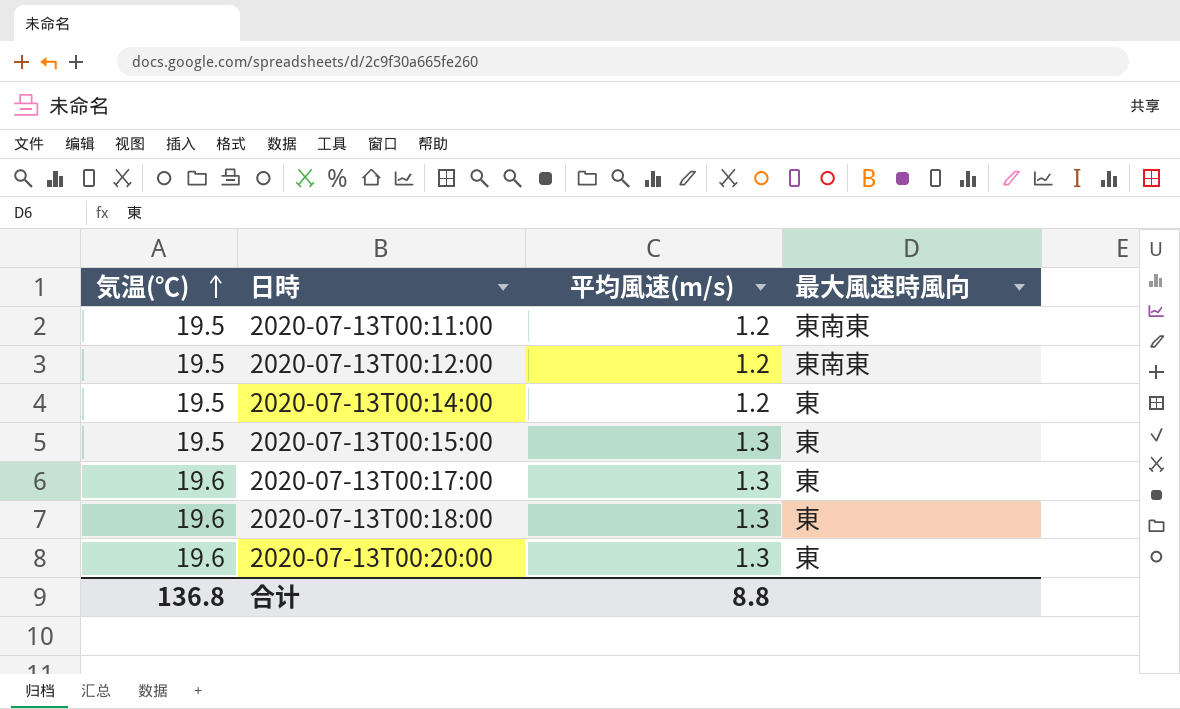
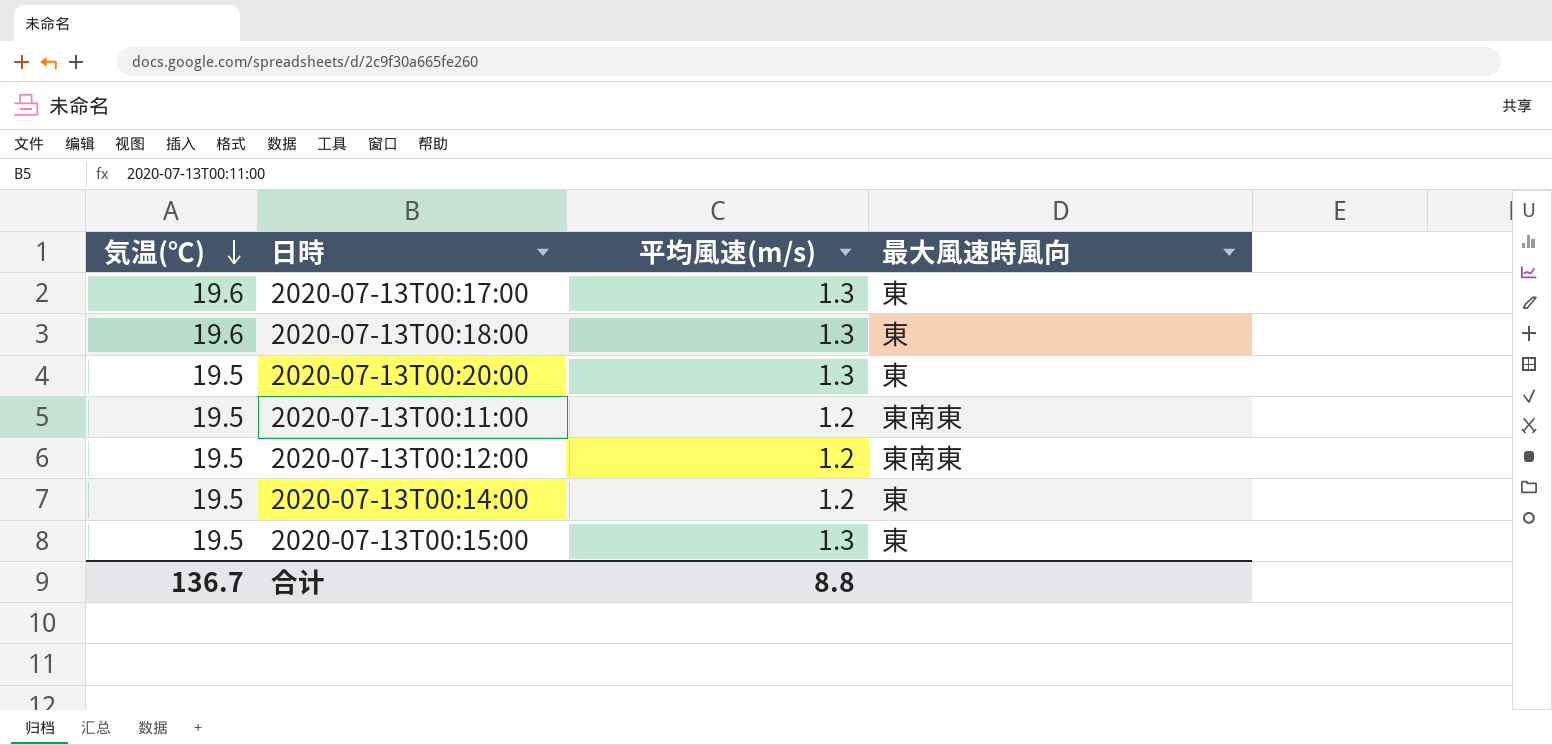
row order: 気温(℃) ascending -> 気温(℃) descending
2020-07-13T00:20:00 | 気温(℃): 19.6 -> 19.5
合计 | 気温(℃): 136.8 -> 136.7

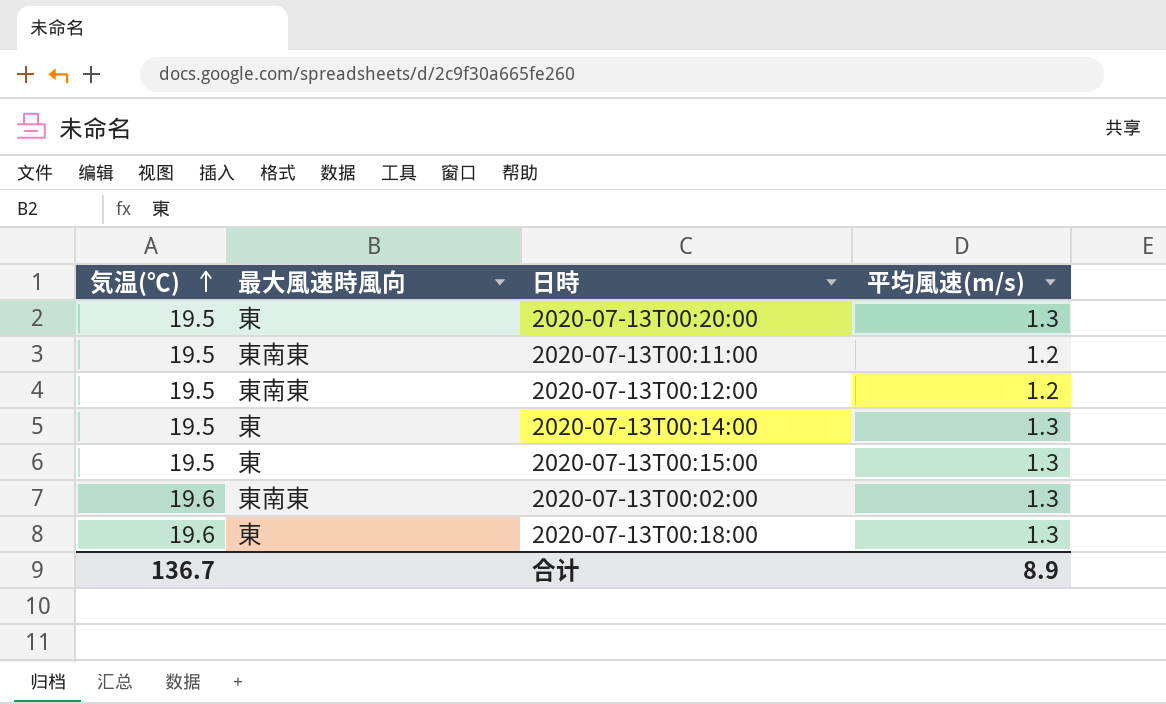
row order: 気温(℃) descending -> 気温(℃) ascending
column 最大風速時風向 | position: 4 -> 2
row 2020-07-13T00:17:00: 19.6 | 1.3 | 東 -> none
2020-07-13T00:14:00 | 平均風速(m/s): 1.2 -> 1.3
row 2020-07-13T00:02:00: none -> 19.6 | 東南東 | 1.3
合计 | 平均風速(m/s): 8.8 -> 8.9

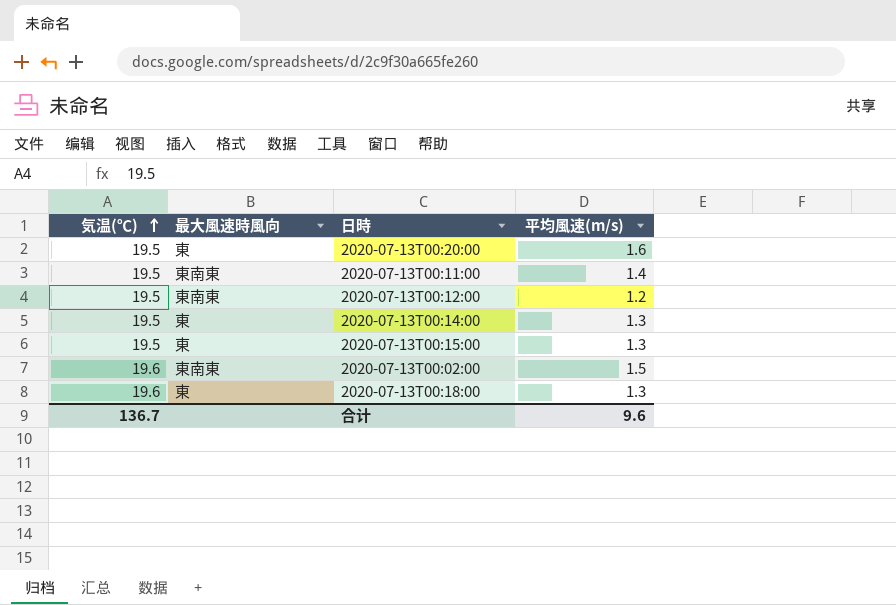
2020-07-13T00:20:00 | 平均風速(m/s): 1.3 -> 1.6
2020-07-13T00:11:00 | 平均風速(m/s): 1.2 -> 1.4
2020-07-13T00:02:00 | 平均風速(m/s): 1.3 -> 1.5
合计 | 平均風速(m/s): 8.9 -> 9.6

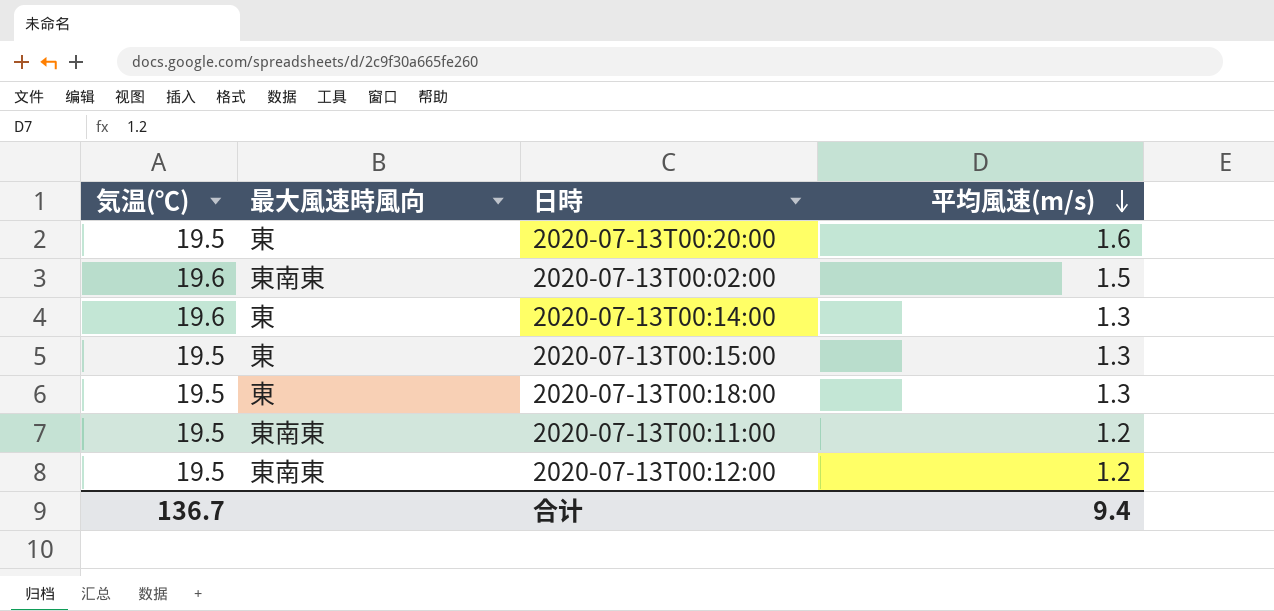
row order: 気温(℃) ascending -> 平均風速(m/s) descending
2020-07-13T00:14:00 | 気温(℃): 19.5 -> 19.6
2020-07-13T00:18:00 | 気温(℃): 19.6 -> 19.5
2020-07-13T00:11:00 | 平均風速(m/s): 1.4 -> 1.2
合计 | 平均風速(m/s): 9.6 -> 9.4

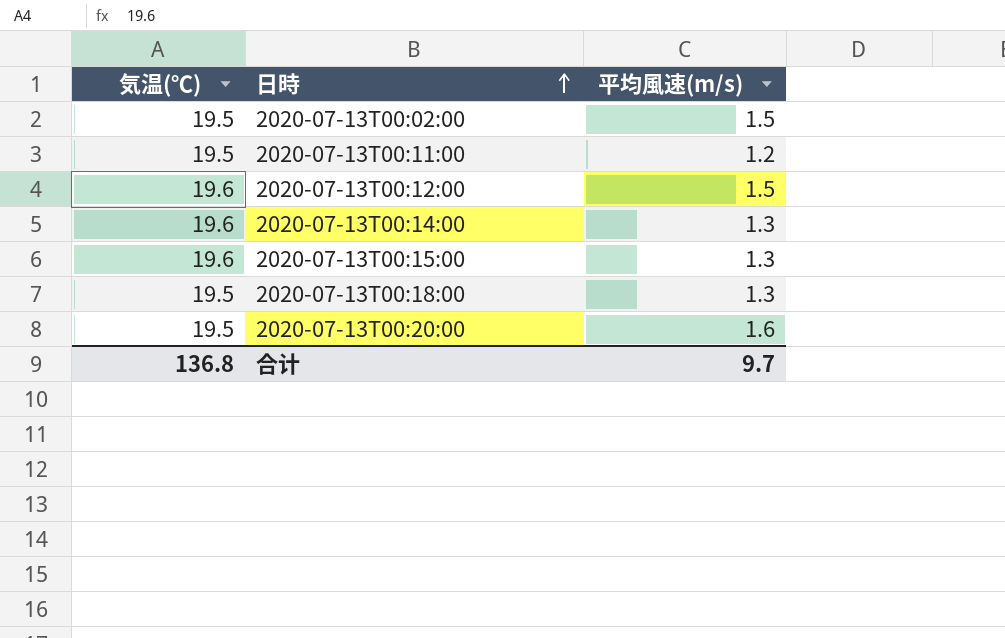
row order: 平均風速(m/s) descending -> 日時 ascending
column 最大風速時風向 | position: 2 -> none
2020-07-13T00:02:00 | 気温(℃): 19.6 -> 19.5
2020-07-13T00:12:00 | 気温(℃): 19.5 -> 19.6
2020-07-13T00:12:00 | 平均風速(m/s): 1.2 -> 1.5
2020-07-13T00:15:00 | 気温(℃): 19.5 -> 19.6
合计 | 気温(℃): 136.7 -> 136.8
合计 | 平均風速(m/s): 9.4 -> 9.7

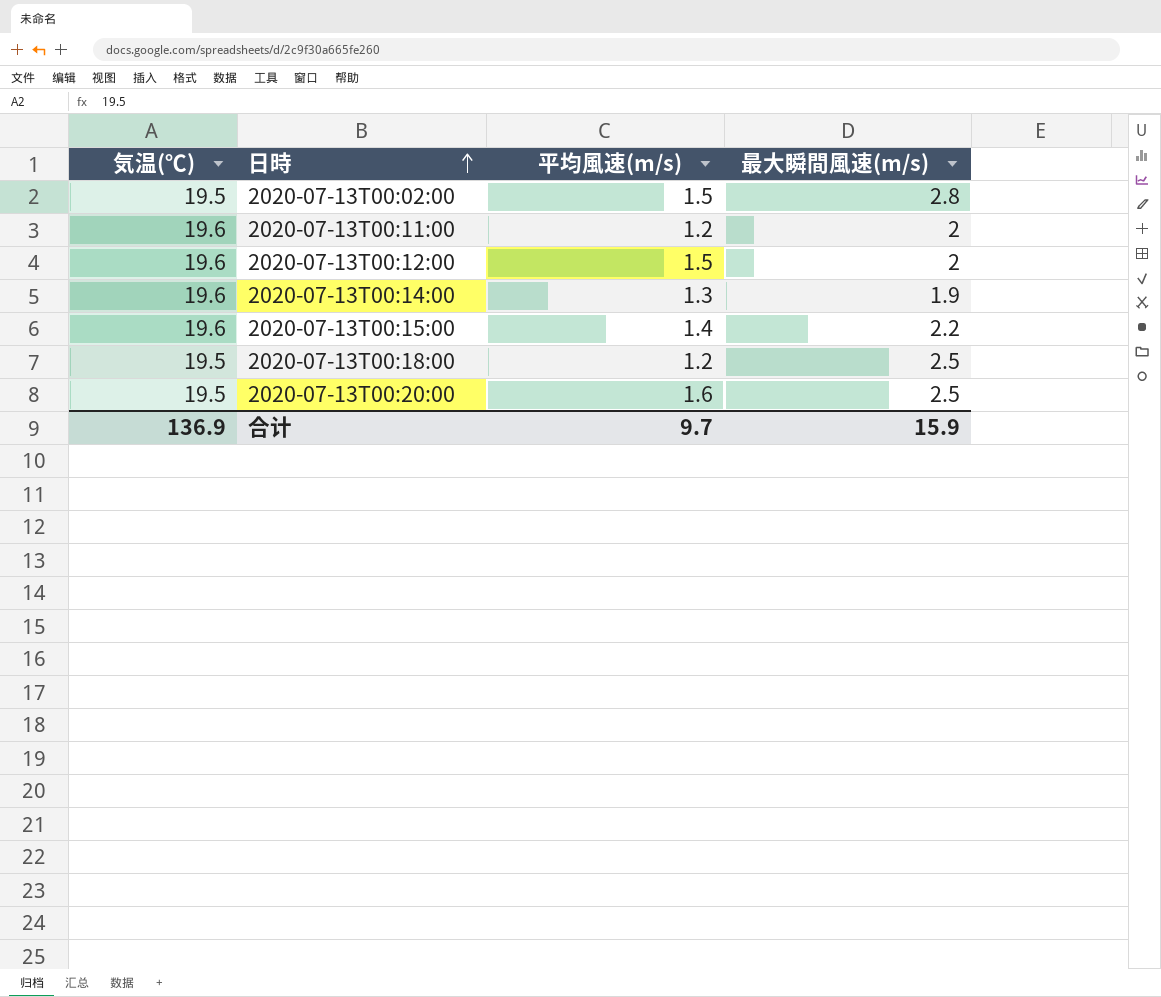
column 最大瞬間風速(m/s) | position: none -> 4
2020-07-13T00:11:00 | 気温(℃): 19.5 -> 19.6
2020-07-13T00:15:00 | 平均風速(m/s): 1.3 -> 1.4
2020-07-13T00:18:00 | 平均風速(m/s): 1.3 -> 1.2
合计 | 気温(℃): 136.8 -> 136.9

